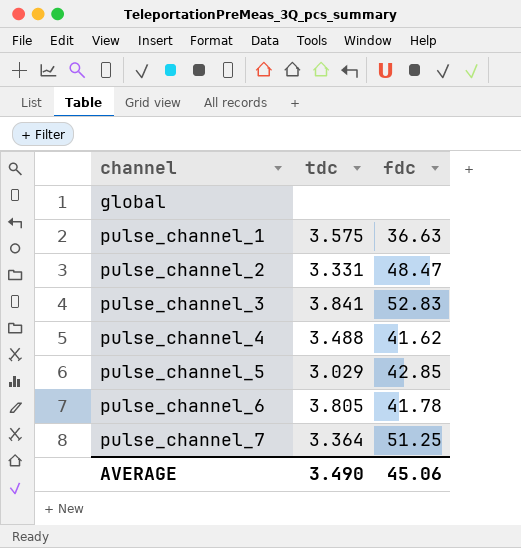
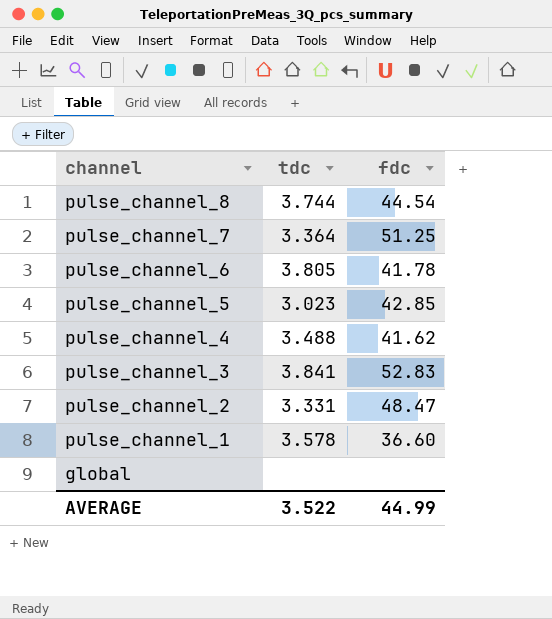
row order: channel ascending -> channel descending
row pulse_channel_8: none -> 3.744 | 44.54
pulse_channel_5 | tdc: 3.029 -> 3.023
pulse_channel_1 | tdc: 3.575 -> 3.578
pulse_channel_1 | fdc: 36.63 -> 36.60
AVERAGE | tdc: 3.490 -> 3.522
AVERAGE | fdc: 45.06 -> 44.99

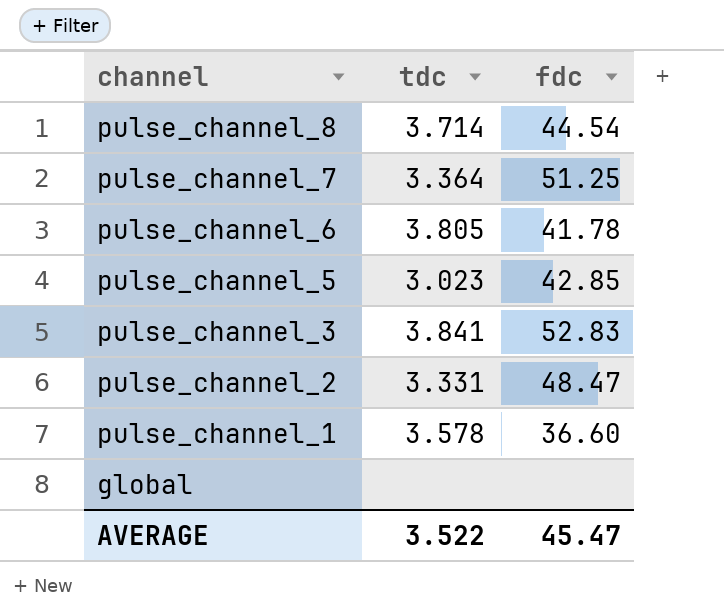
row pulse_channel_4: 3.488 | 41.62 -> none
pulse_channel_8 | tdc: 3.744 -> 3.714
AVERAGE | fdc: 44.99 -> 45.47

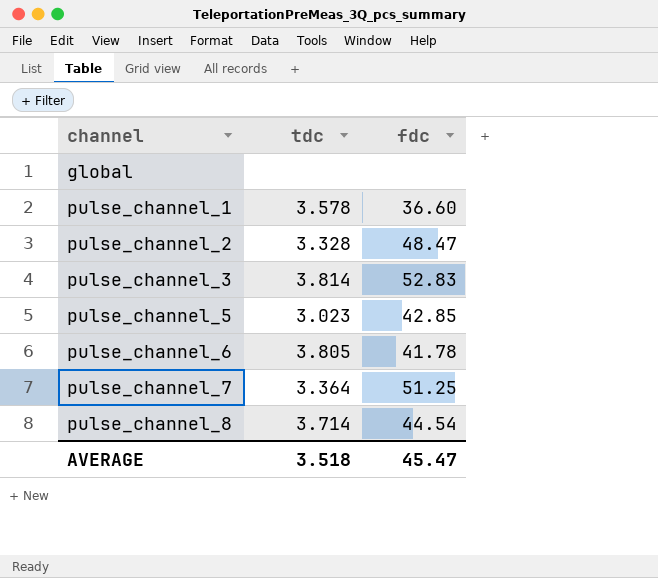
row order: channel descending -> channel ascending
pulse_channel_2 | tdc: 3.331 -> 3.328
pulse_channel_3 | tdc: 3.841 -> 3.814
AVERAGE | tdc: 3.522 -> 3.518

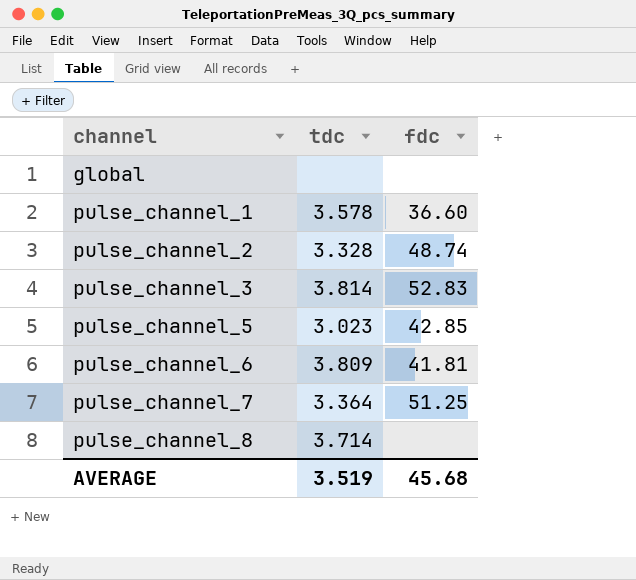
pulse_channel_2 | fdc: 48.47 -> 48.74
pulse_channel_6 | tdc: 3.805 -> 3.809
pulse_channel_6 | fdc: 41.78 -> 41.81
pulse_channel_8 | fdc: 44.54 -> none
AVERAGE | tdc: 3.518 -> 3.519
AVERAGE | fdc: 45.47 -> 45.68

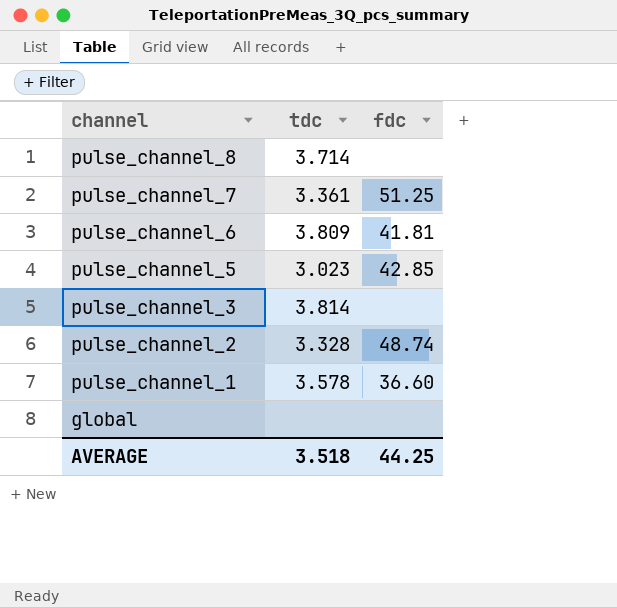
row order: channel ascending -> channel descending
pulse_channel_7 | tdc: 3.364 -> 3.361
pulse_channel_3 | fdc: 52.83 -> none
AVERAGE | tdc: 3.519 -> 3.518
AVERAGE | fdc: 45.68 -> 44.25

